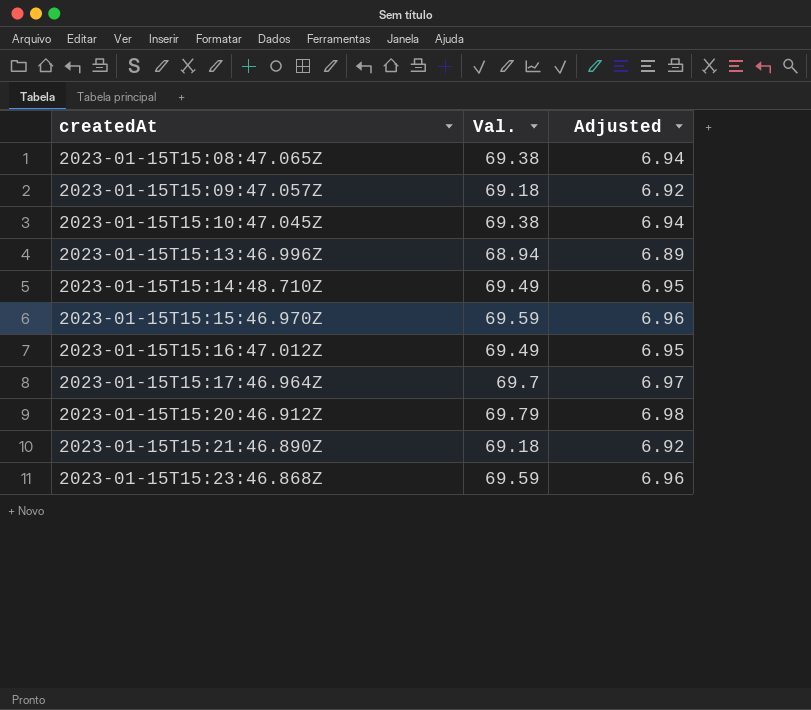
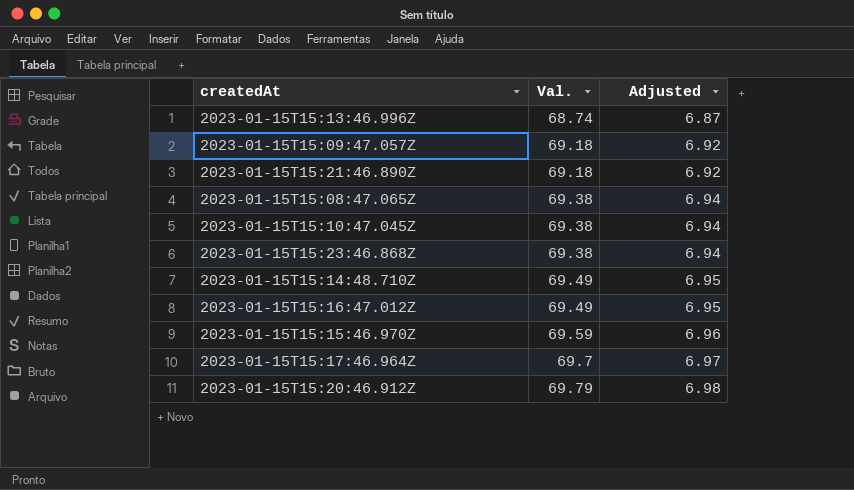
row order: createdAt ascending -> Val. ascending
2023-01-15T15:13:46.996Z | Val.: 68.94 -> 68.74
2023-01-15T15:13:46.996Z | Adjusted: 6.89 -> 6.87
2023-01-15T15:23:46.868Z | Val.: 69.59 -> 69.38
2023-01-15T15:23:46.868Z | Adjusted: 6.96 -> 6.94

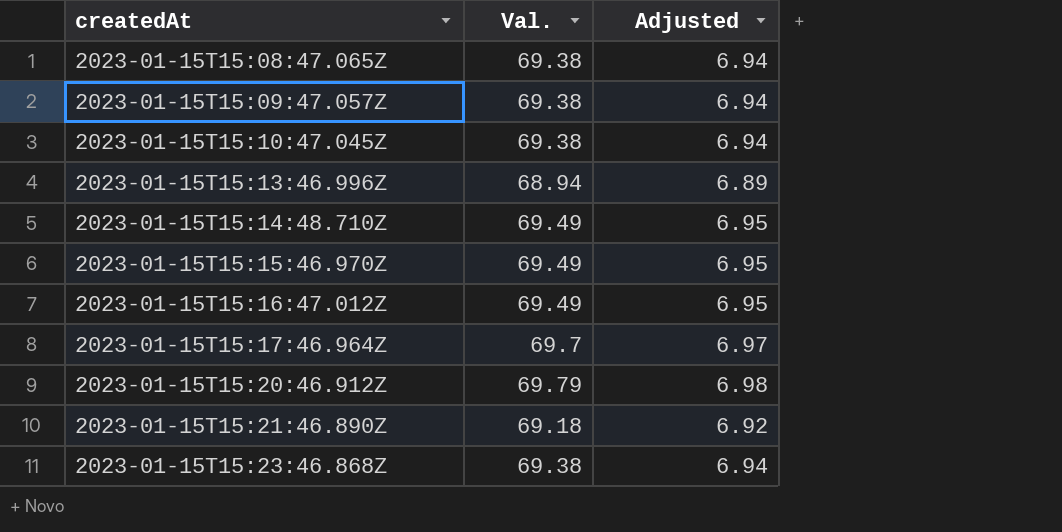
row order: Val. ascending -> createdAt ascending
2023-01-15T15:09:47.057Z | Val.: 69.18 -> 69.38
2023-01-15T15:09:47.057Z | Adjusted: 6.92 -> 6.94
2023-01-15T15:13:46.996Z | Val.: 68.74 -> 68.94
2023-01-15T15:13:46.996Z | Adjusted: 6.87 -> 6.89
2023-01-15T15:15:46.970Z | Val.: 69.59 -> 69.49
2023-01-15T15:15:46.970Z | Adjusted: 6.96 -> 6.95

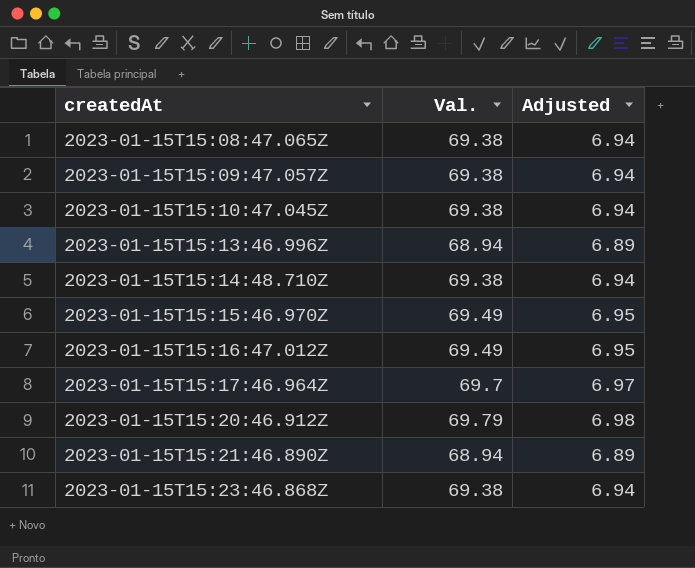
2023-01-15T15:14:48.710Z | Val.: 69.49 -> 69.38
2023-01-15T15:14:48.710Z | Adjusted: 6.95 -> 6.94
2023-01-15T15:21:46.890Z | Val.: 69.18 -> 68.94
2023-01-15T15:21:46.890Z | Adjusted: 6.92 -> 6.89

